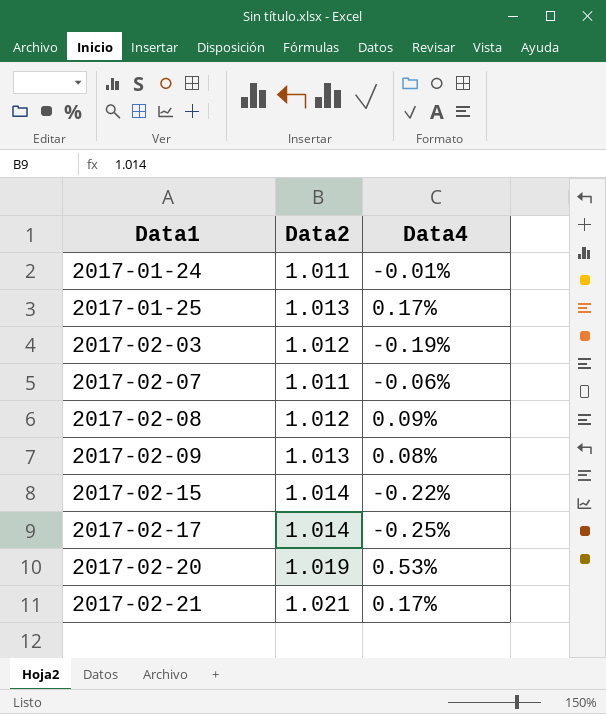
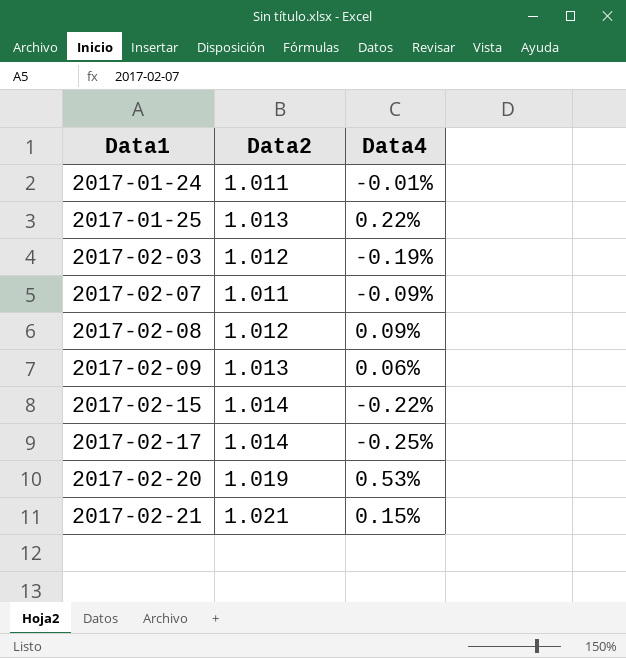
2017-01-25 | Data4: 0.17% -> 0.22%
2017-02-07 | Data4: -0.06% -> -0.09%
2017-02-09 | Data4: 0.08% -> 0.06%
2017-02-21 | Data4: 0.17% -> 0.15%

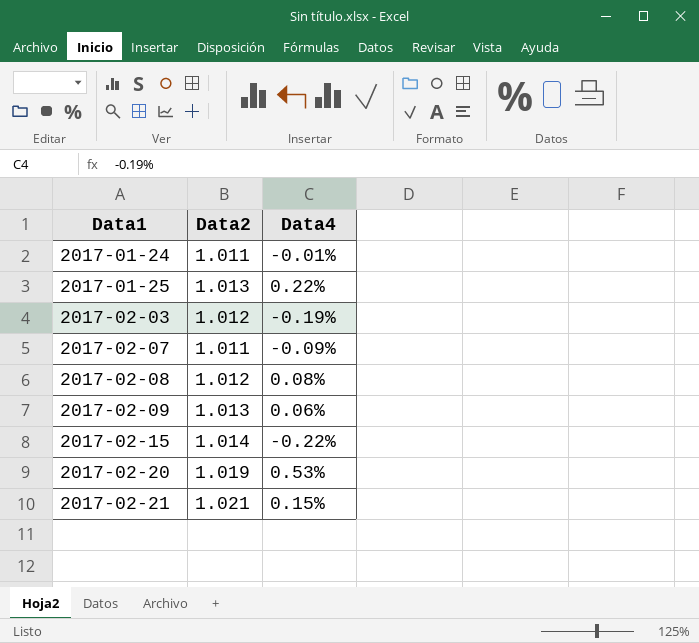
row 2017-02-17: 1.014 | -0.25% -> none
2017-02-08 | Data4: 0.09% -> 0.08%

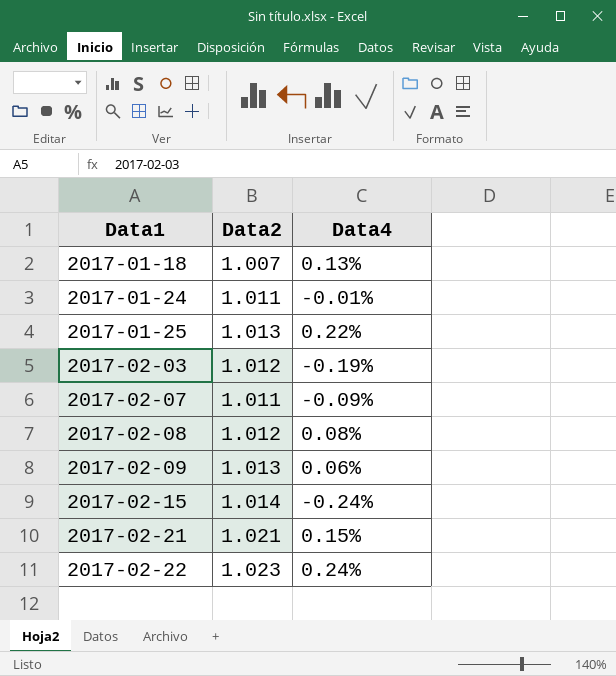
row 2017-02-20: 1.019 | 0.53% -> none
row 2017-01-18: none -> 1.007 | 0.13%
2017-02-15 | Data4: -0.22% -> -0.24%
row 2017-02-22: none -> 1.023 | 0.24%

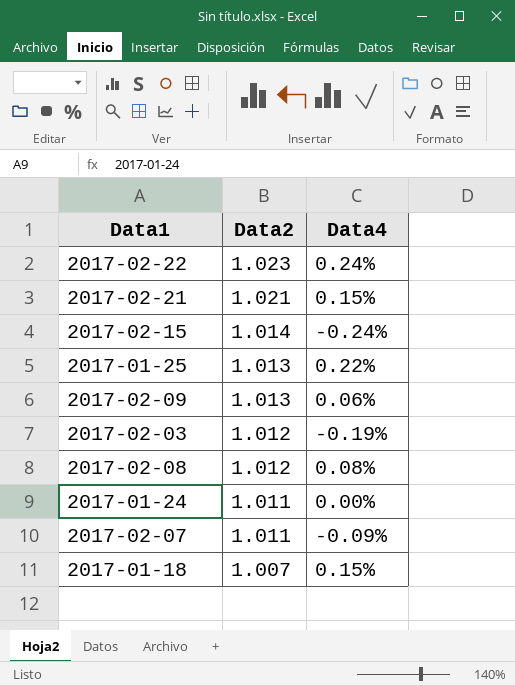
row order: Data1 ascending -> Data2 descending
2017-01-24 | Data4: -0.01% -> 0.00%
2017-01-18 | Data4: 0.13% -> 0.15%

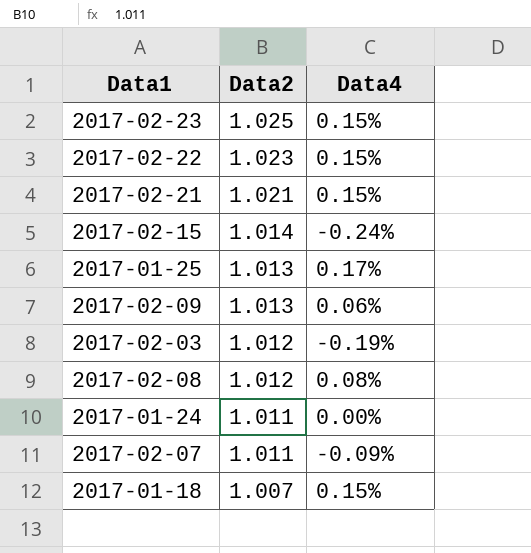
row 2017-02-23: none -> 1.025 | 0.15%
2017-02-22 | Data4: 0.24% -> 0.15%
2017-01-25 | Data4: 0.22% -> 0.17%

